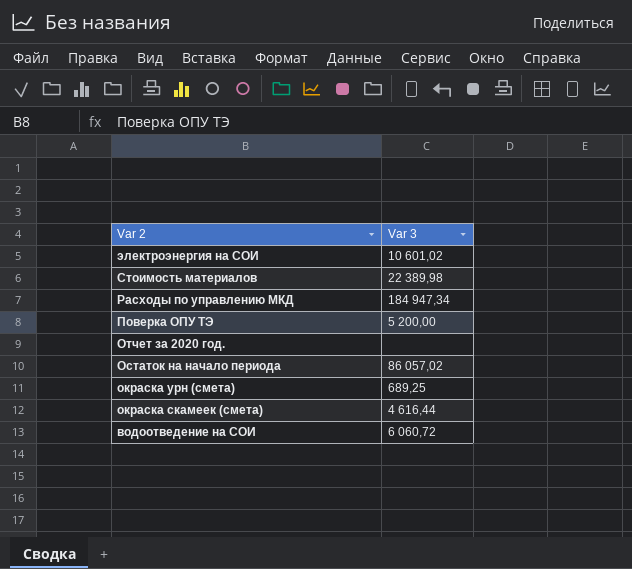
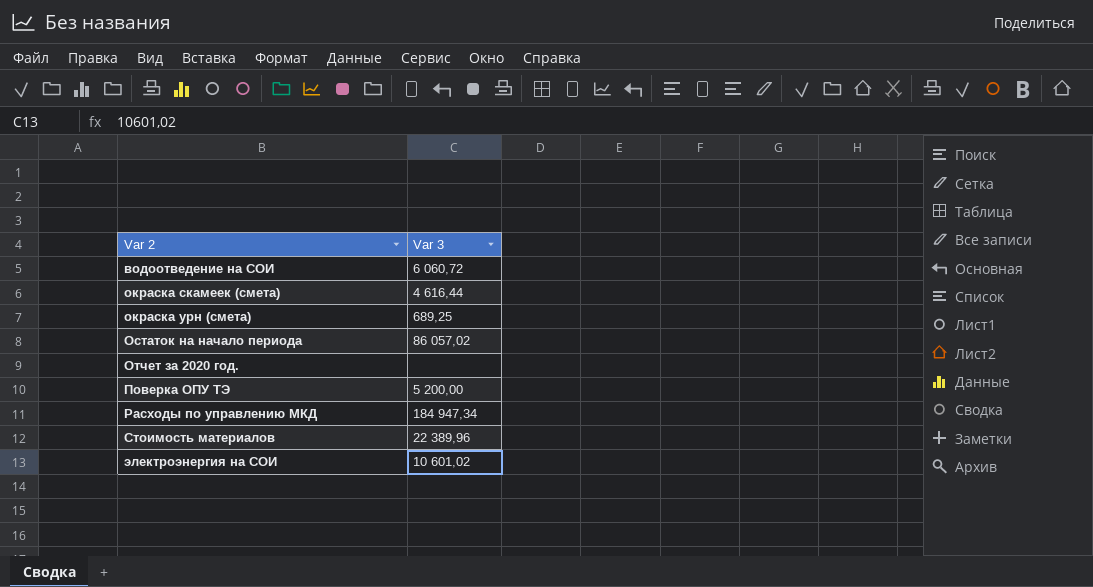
row order: Var 2 descending -> Var 2 ascending
Стоимость материалов | Var 3: 22 389,98 -> 22 389,96

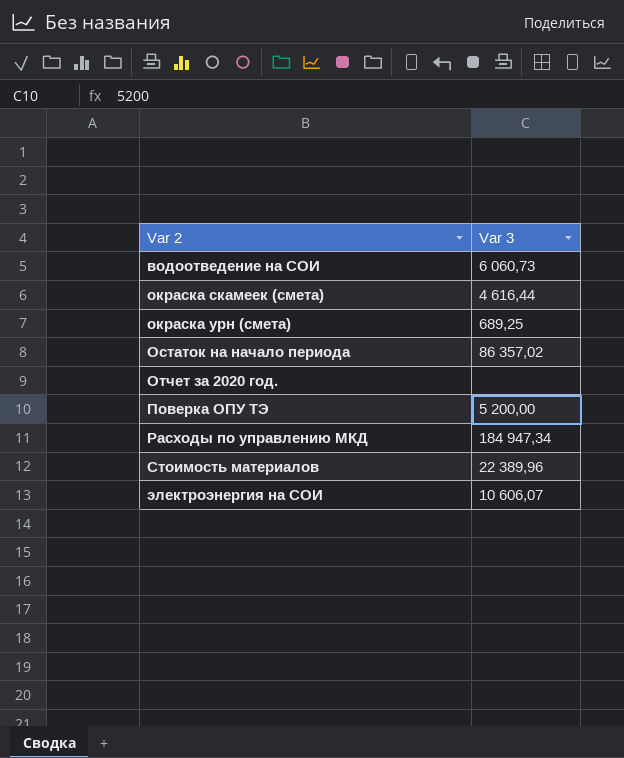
водоотведение на СОИ | Var 3: 6 060,72 -> 6 060,73
Остаток на начало периода | Var 3: 86 057,02 -> 86 357,02
электроэнергия на СОИ | Var 3: 10 601,02 -> 10 606,07

